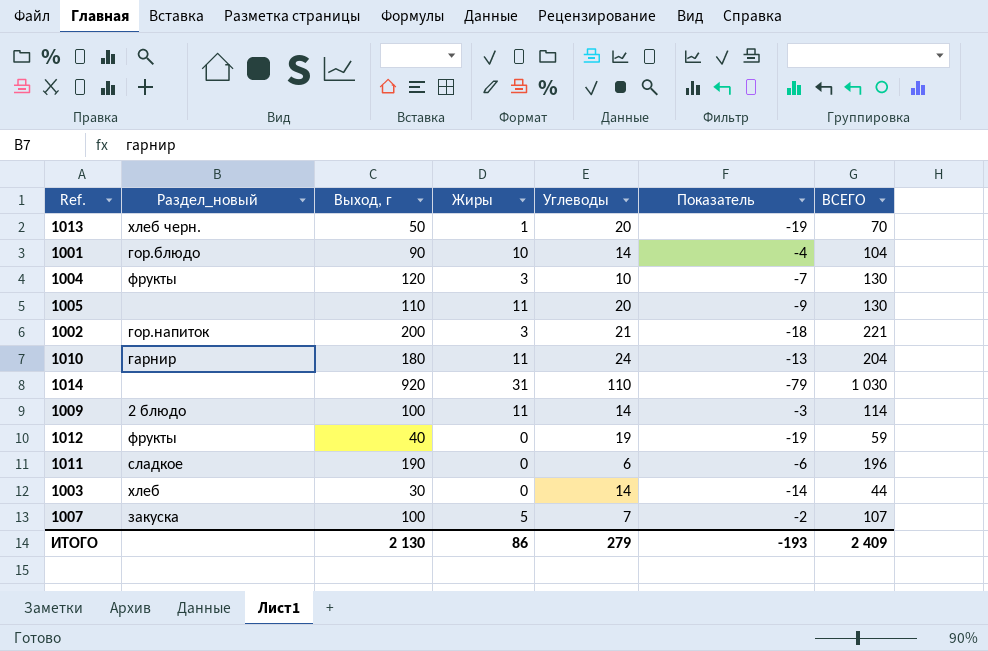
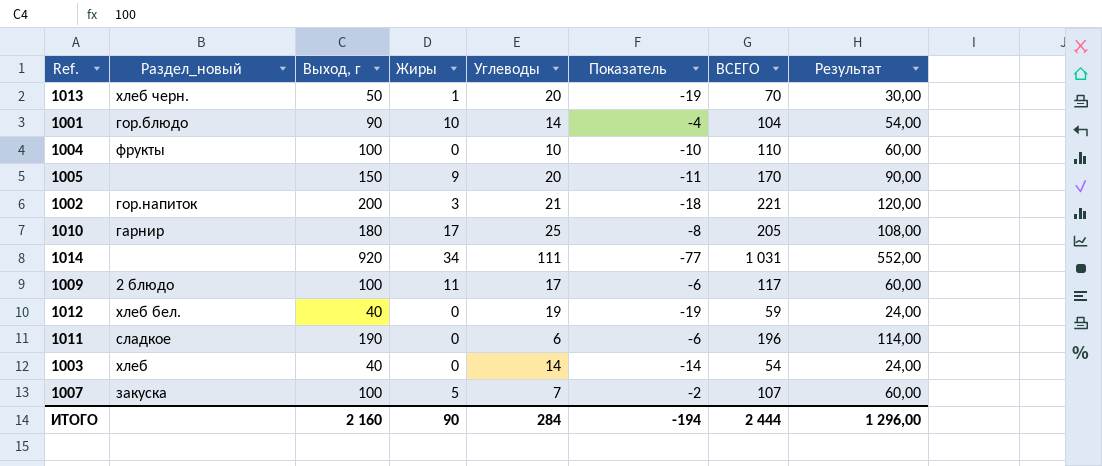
column Результат | formula: none -> [Выход, г] * 0,6
1004 | Выход, г: 120 -> 100
1004 | Жиры: 3 -> 0
1004 | Показатель: -7 -> -10
1004 | ВСЕГО: 130 -> 110
1005 | Выход, г: 110 -> 150
1005 | Жиры: 11 -> 9
1005 | Показатель: -9 -> -11
1005 | ВСЕГО: 130 -> 170
1010 | Жиры: 11 -> 17
1010 | Углеводы: 24 -> 25
1010 | Показатель: -13 -> -8
1010 | ВСЕГО: 204 -> 205
1014 | Жиры: 31 -> 34
1014 | Углеводы: 110 -> 111
1014 | Показатель: -79 -> -77
1014 | ВСЕГО: 1 030 -> 1 031
1009 | Углеводы: 14 -> 17
1009 | Показатель: -3 -> -6
1009 | ВСЕГО: 114 -> 117
1012 | Раздел_новый: фрукты -> хлеб бел.
1003 | Выход, г: 30 -> 40
1003 | ВСЕГО: 44 -> 54
ИТОГО | Выход, г: 2 130 -> 2 160
ИТОГО | Жиры: 86 -> 90
ИТОГО | Углеводы: 279 -> 284
ИТОГО | Показатель: -193 -> -194
ИТОГО | ВСЕГО: 2 409 -> 2 444

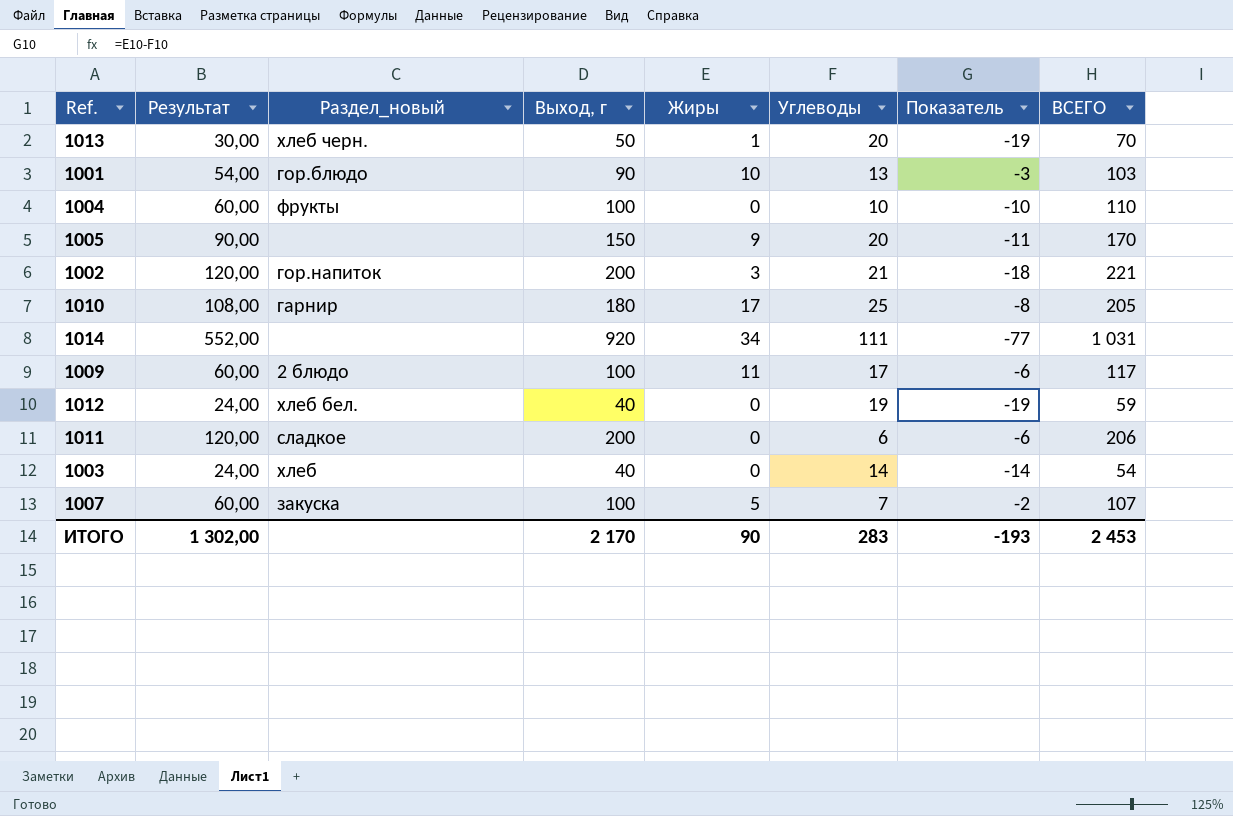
column Результат | position: 8 -> 2
1001 | Углеводы: 14 -> 13
1001 | Показатель: -4 -> -3
1001 | ВСЕГО: 104 -> 103
1011 | Результат: 114,00 -> 120,00
1011 | Выход, г: 190 -> 200
1011 | ВСЕГО: 196 -> 206
ИТОГО | Результат: 1 296,00 -> 1 302,00
ИТОГО | Выход, г: 2 160 -> 2 170
ИТОГО | Углеводы: 284 -> 283
ИТОГО | Показатель: -194 -> -193
ИТОГО | ВСЕГО: 2 444 -> 2 453

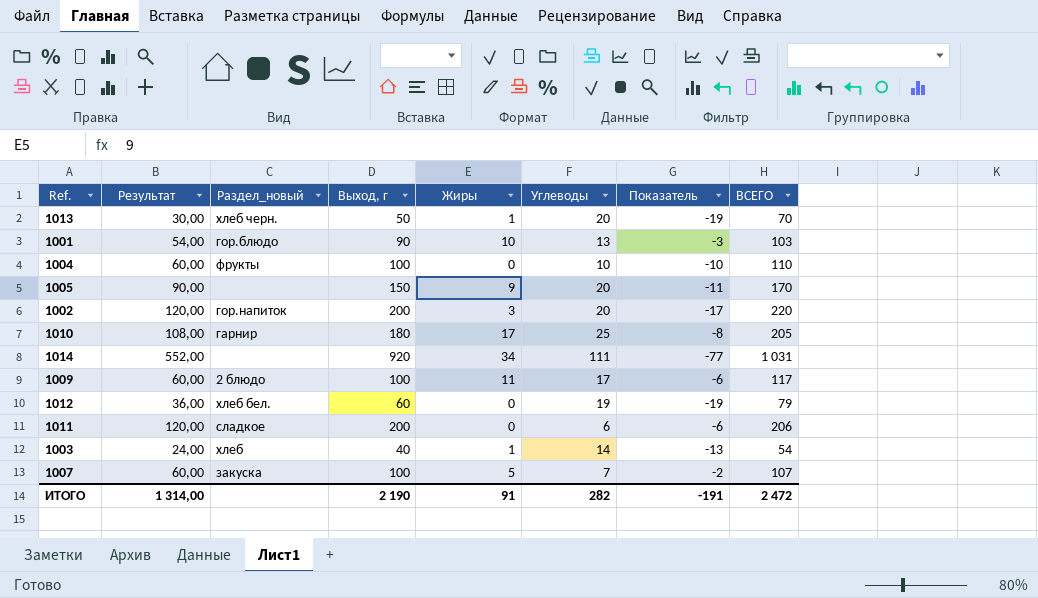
1002 | Углеводы: 21 -> 20
1002 | Показатель: -18 -> -17
1002 | ВСЕГО: 221 -> 220
1012 | Результат: 24,00 -> 36,00
1012 | Выход, г: 40 -> 60
1012 | ВСЕГО: 59 -> 79
1003 | Жиры: 0 -> 1
1003 | Показатель: -14 -> -13
ИТОГО | Результат: 1 302,00 -> 1 314,00
ИТОГО | Выход, г: 2 170 -> 2 190
ИТОГО | Жиры: 90 -> 91
ИТОГО | Углеводы: 283 -> 282
ИТОГО | Показатель: -193 -> -191
ИТОГО | ВСЕГО: 2 453 -> 2 472

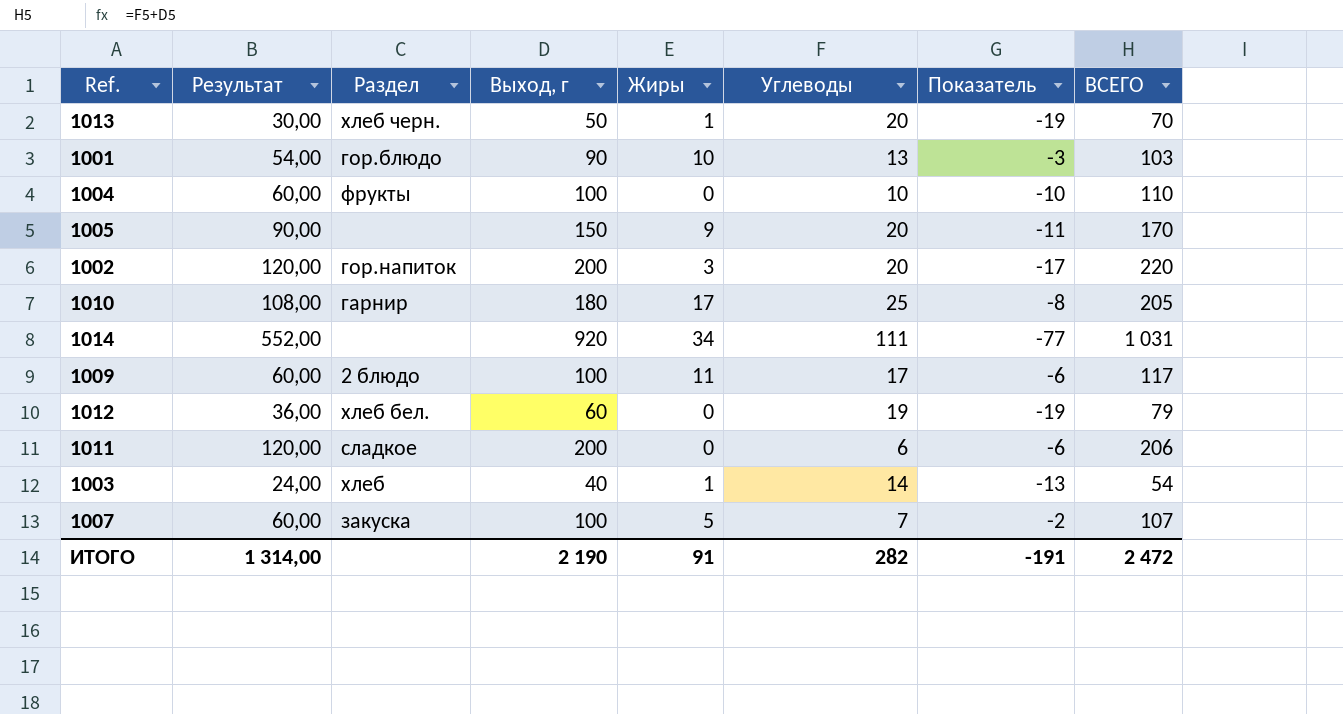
column name: Раздел_новый -> Раздел

